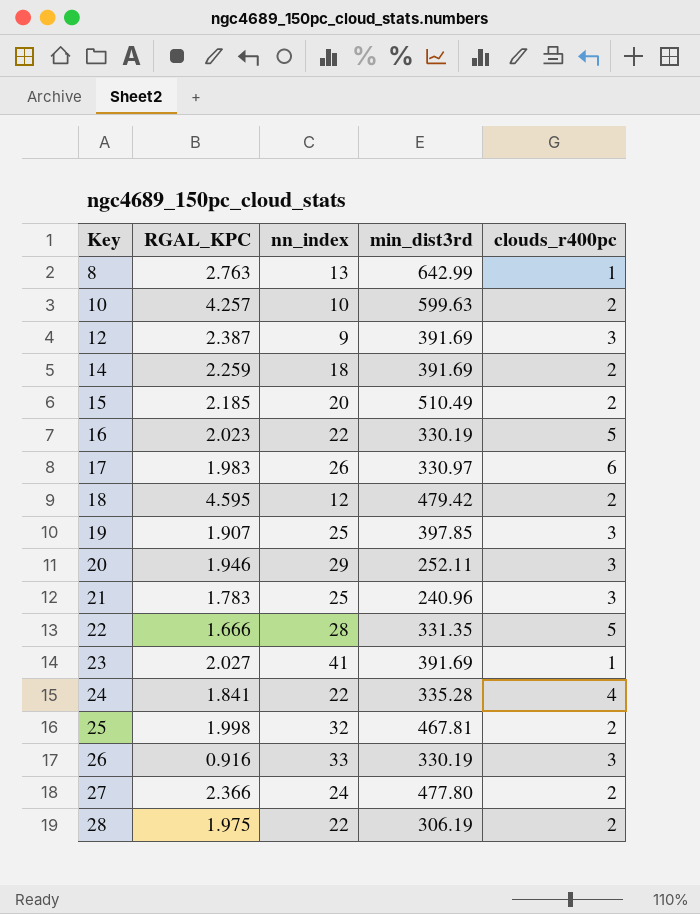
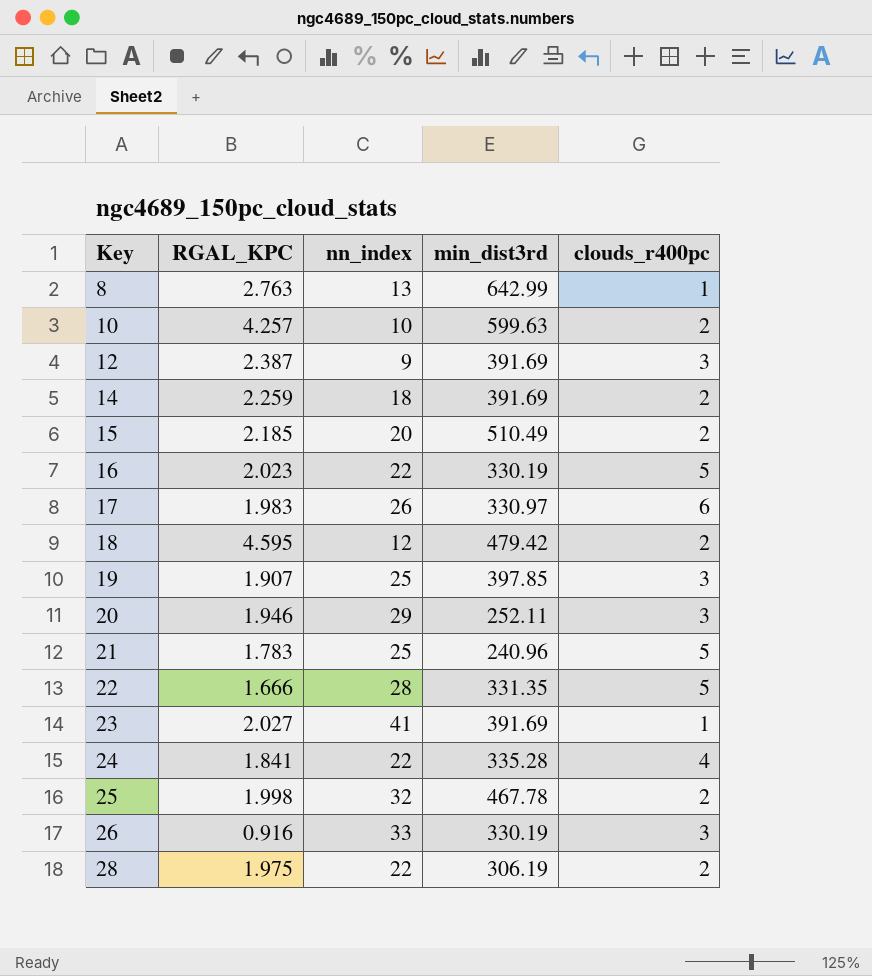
row 27: 2.366 | 24 | 477.80 | 2 -> none
21 | clouds_r400pc: 3 -> 5
25 | min_dist3rd: 467.81 -> 467.78

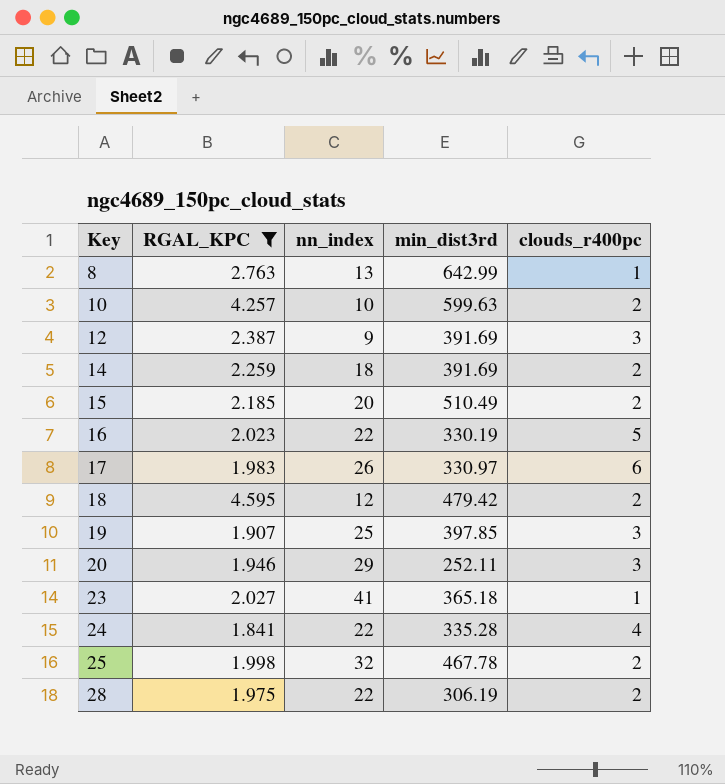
filter: none -> RGAL_KPC >= 1.841
23 | min_dist3rd: 391.69 -> 365.18

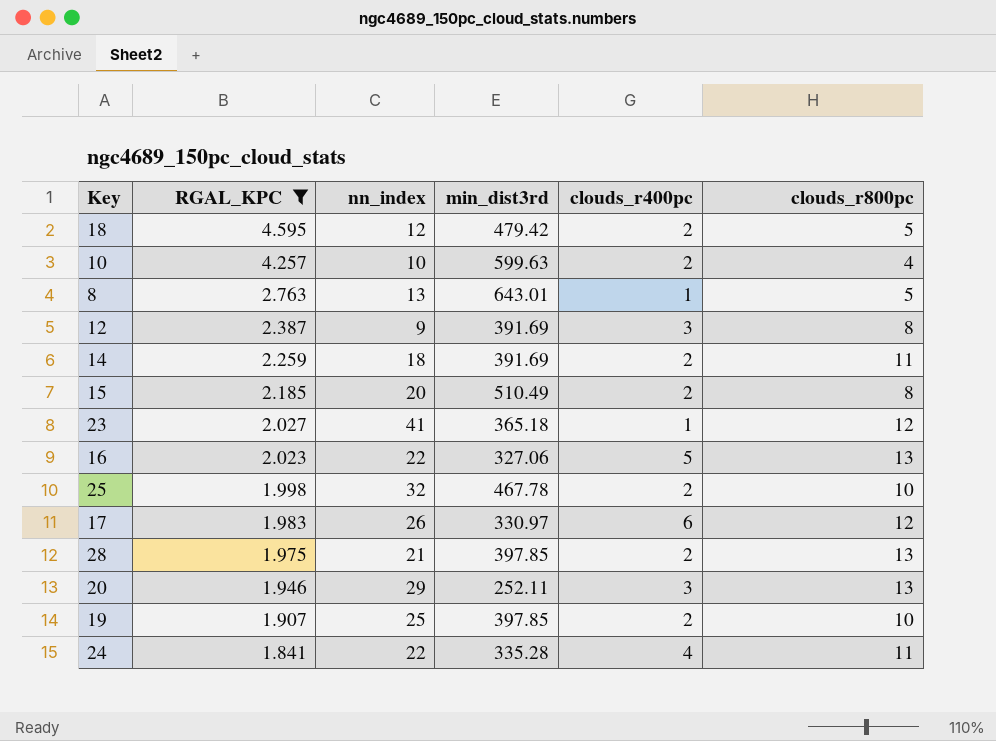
row order: Key ascending -> RGAL_KPC descending
column clouds_r800pc | position: none -> 6
8 | min_dist3rd: 642.99 -> 643.01
16 | min_dist3rd: 330.19 -> 327.06
28 | nn_index: 22 -> 21
28 | min_dist3rd: 306.19 -> 397.85
19 | clouds_r400pc: 3 -> 2

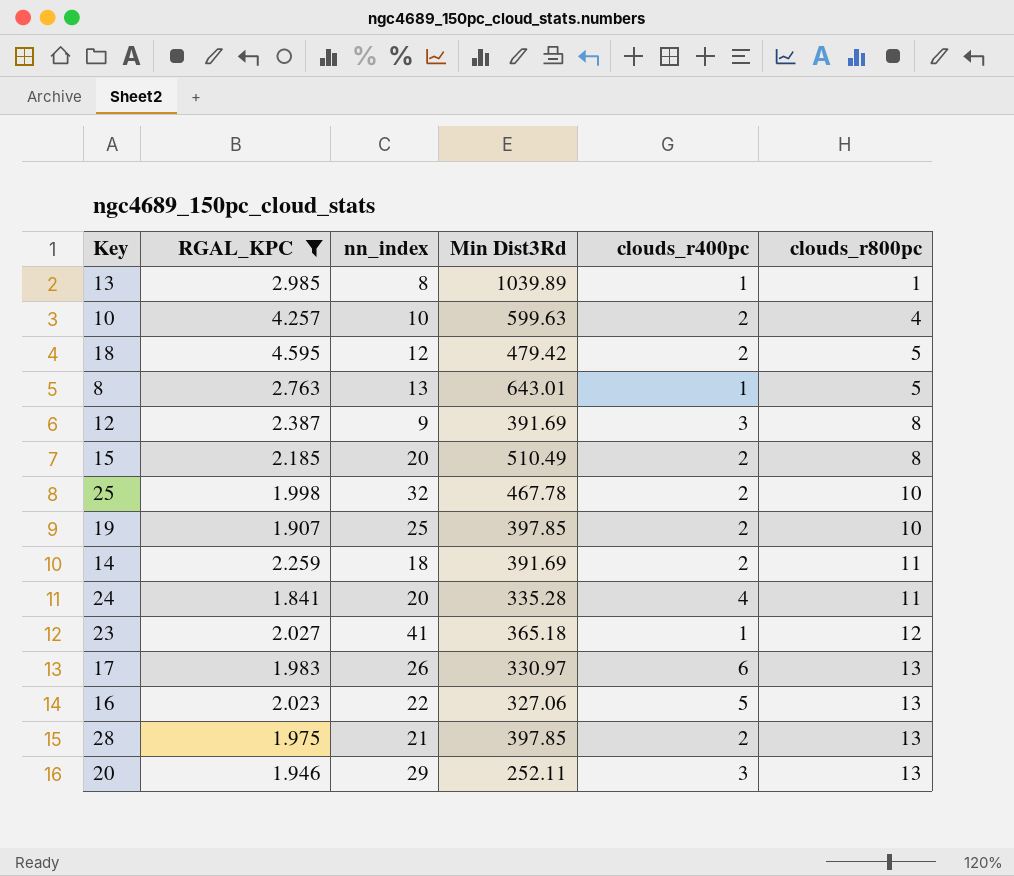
row order: RGAL_KPC descending -> clouds_r800pc ascending
column name: min_dist3rd -> Min Dist3Rd
row 13: none -> 2.985 | 8 | 1039.89 | 1 | 1
24 | nn_index: 22 -> 20
17 | clouds_r800pc: 12 -> 13

